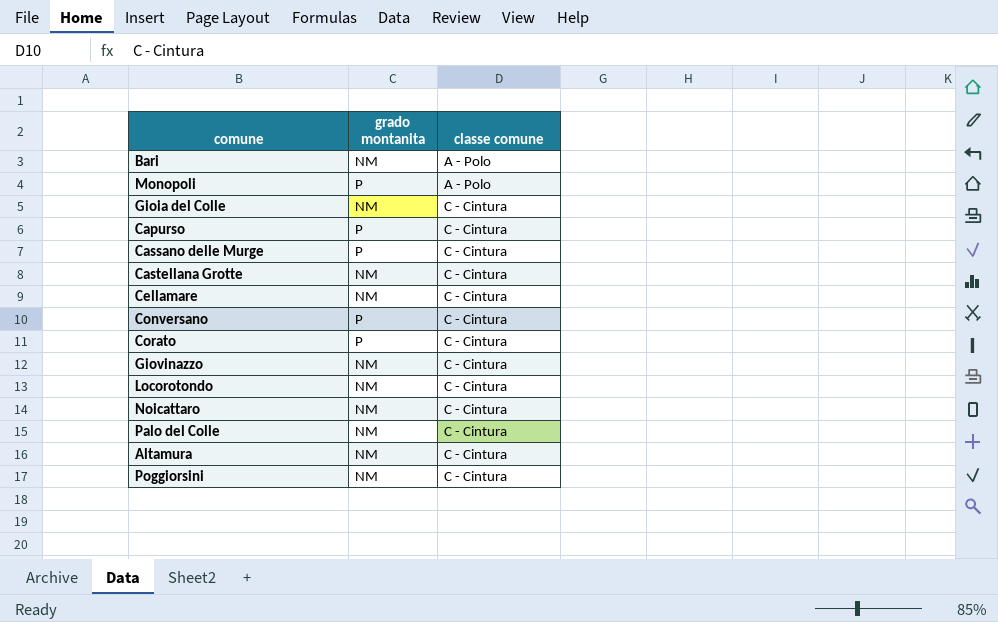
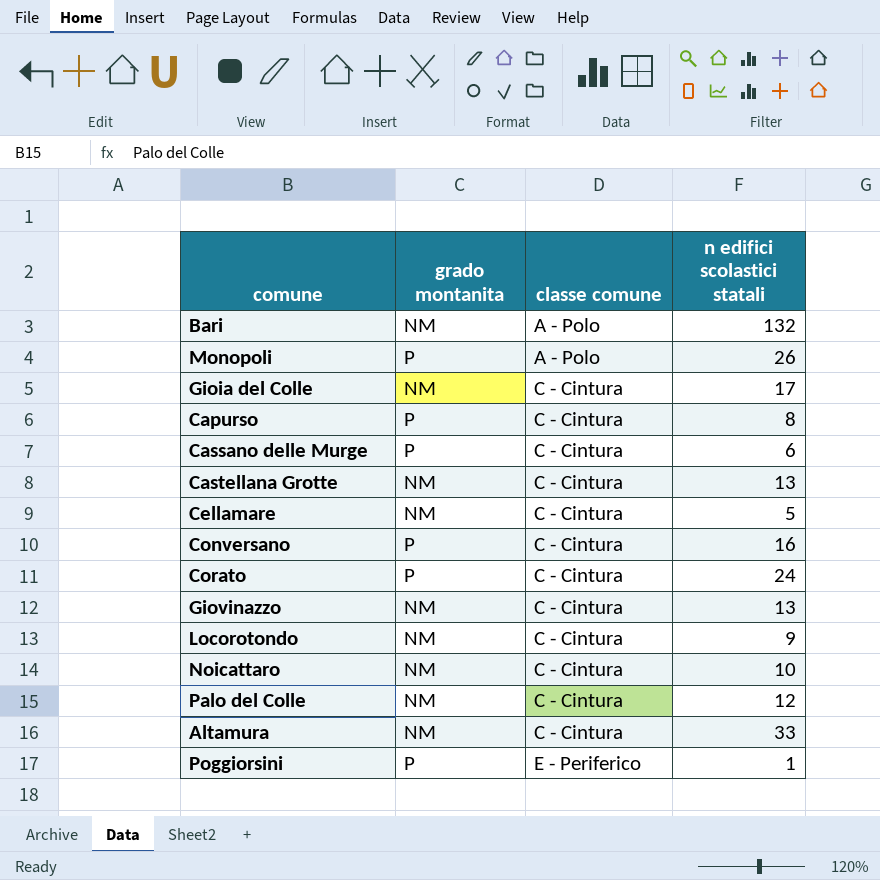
column n edifici scolastici statali | position: none -> 4
Poggiorsini | grado montanita: NM -> P
Poggiorsini | classe comune: C - Cintura -> E - Periferico

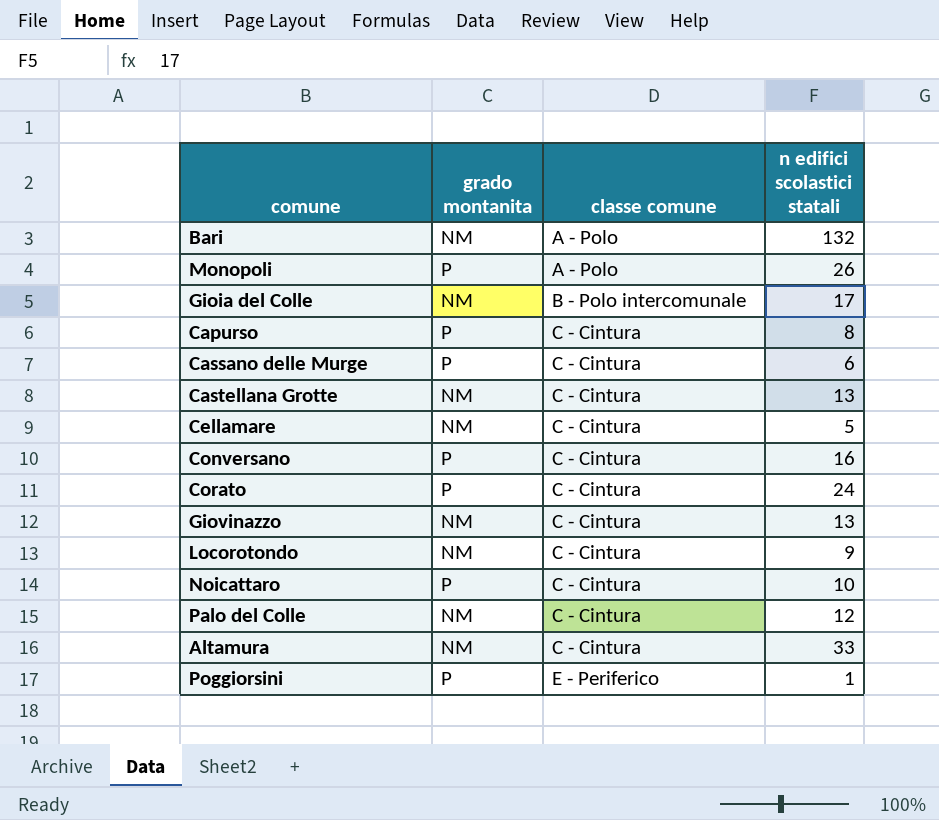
Gioia del Colle | classe comune: C - Cintura -> B - Polo intercomunale
Noicattaro | grado montanita: NM -> P

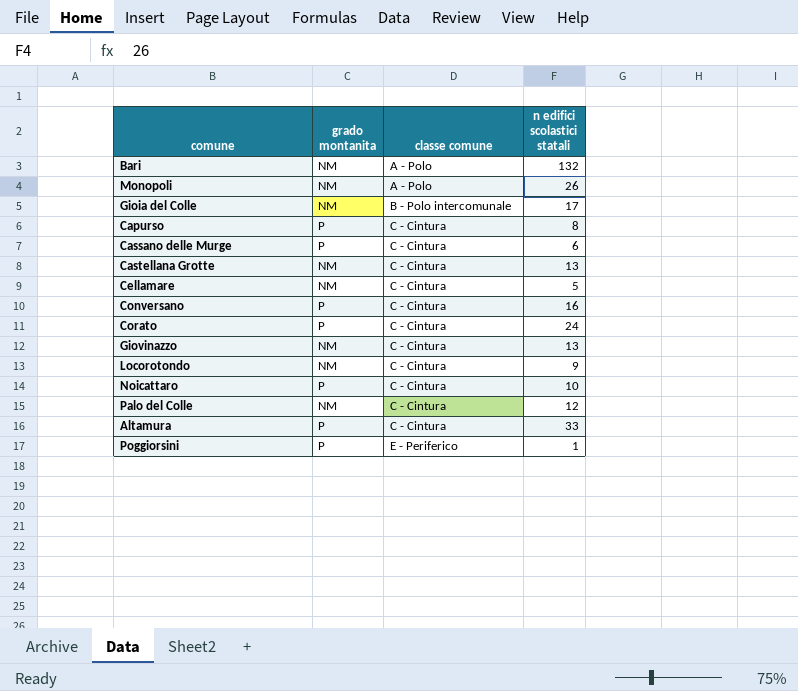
Monopoli | grado montanita: P -> NM
Altamura | grado montanita: NM -> P

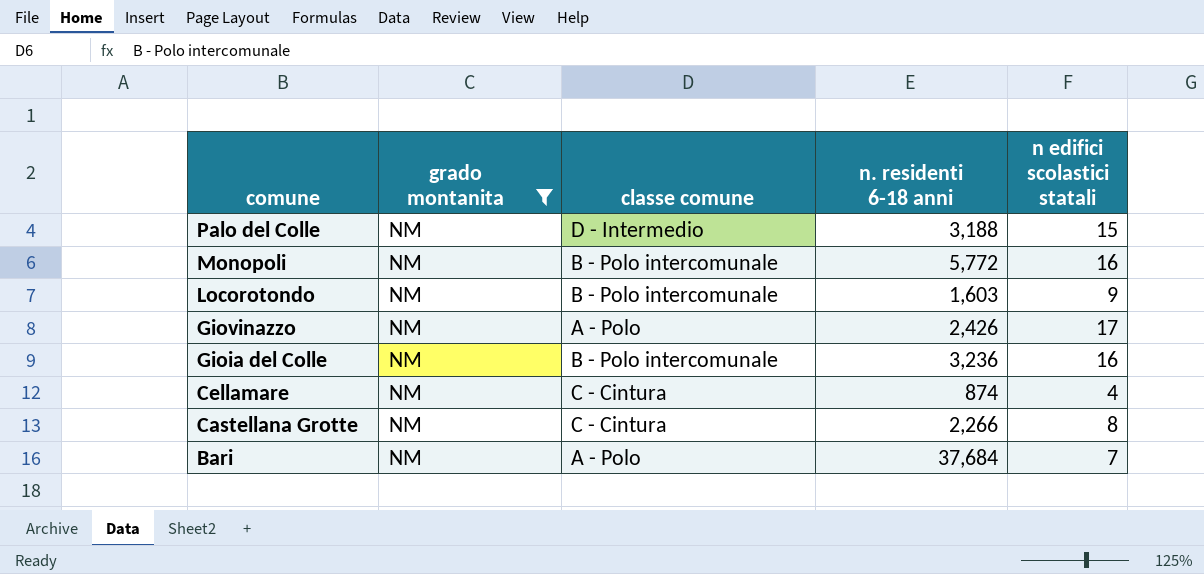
filter: none -> grado montanita = NM
row order: classe comune ascending -> comune descending
column n. residenti 6-18 anni | position: none -> 4
Palo del Colle | classe comune: C - Cintura -> D - Intermedio
Palo del Colle | n edifici scolastici statali: 12 -> 15
Monopoli | classe comune: A - Polo -> B - Polo intercomunale
Monopoli | n edifici scolastici statali: 26 -> 16
Locorotondo | classe comune: C - Cintura -> B - Polo intercomunale
Giovinazzo | classe comune: C - Cintura -> A - Polo
Giovinazzo | n edifici scolastici statali: 13 -> 17
Gioia del Colle | n edifici scolastici statali: 17 -> 16
Cellamare | n edifici scolastici statali: 5 -> 4
Castellana Grotte | n edifici scolastici statali: 13 -> 8
Bari | n edifici scolastici statali: 132 -> 7

